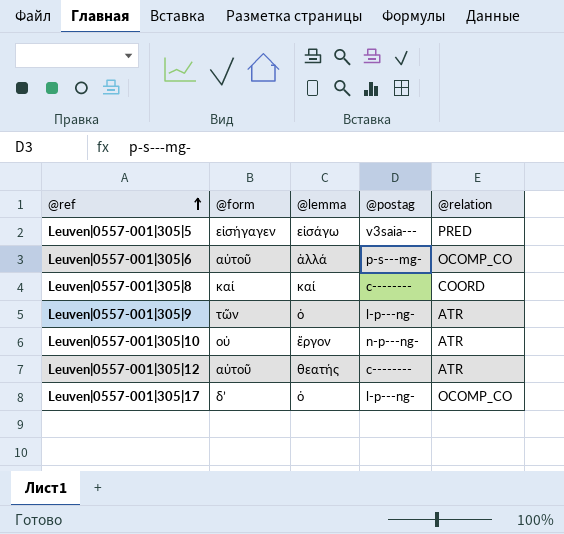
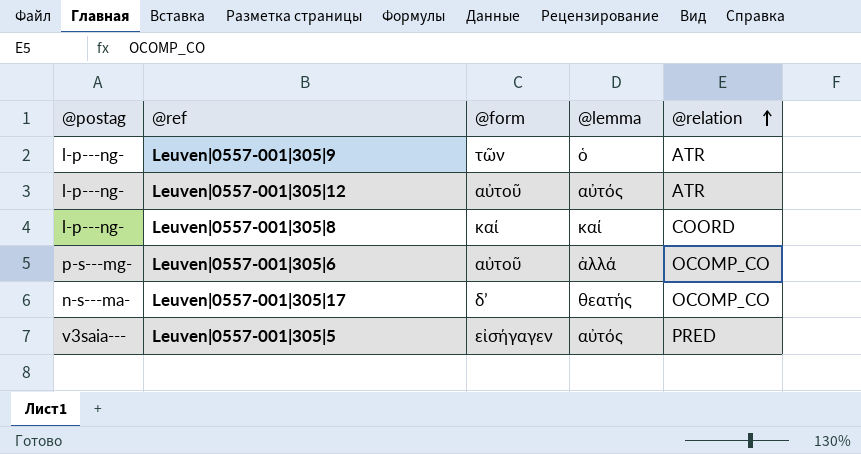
row order: @ref ascending -> @relation ascending
column @postag | position: 4 -> 1
row Leuven|0557-001|305|10: οὐ | ἔργον | n-p---ng- | ATR -> none
Leuven|0557-001|305|12 | @postag: c-------- -> l-p---ng-
Leuven|0557-001|305|12 | @lemma: θεατής -> αὐτός
Leuven|0557-001|305|8 | @postag: c-------- -> l-p---ng-
Leuven|0557-001|305|17 | @postag: l-p---ng- -> n-s---ma-
Leuven|0557-001|305|17 | @lemma: ὁ -> θεατής
Leuven|0557-001|305|5 | @lemma: εἰσάγω -> αὐτός

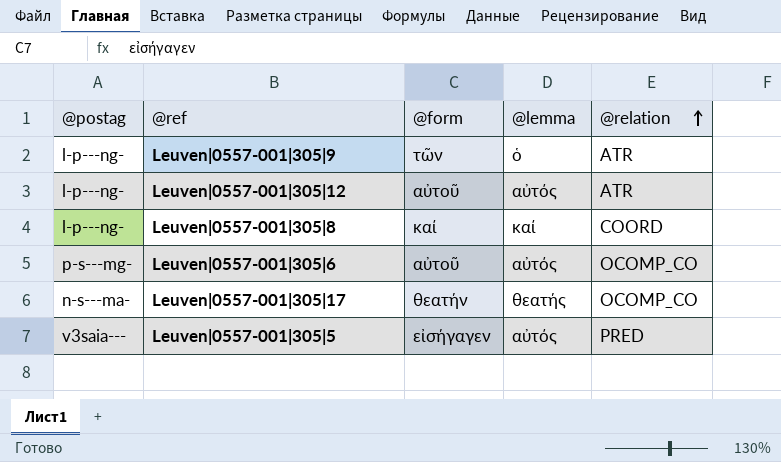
Leuven|0557-001|305|6 | @lemma: ἀλλά -> αὐτός
Leuven|0557-001|305|17 | @form: δʼ -> θεατήν

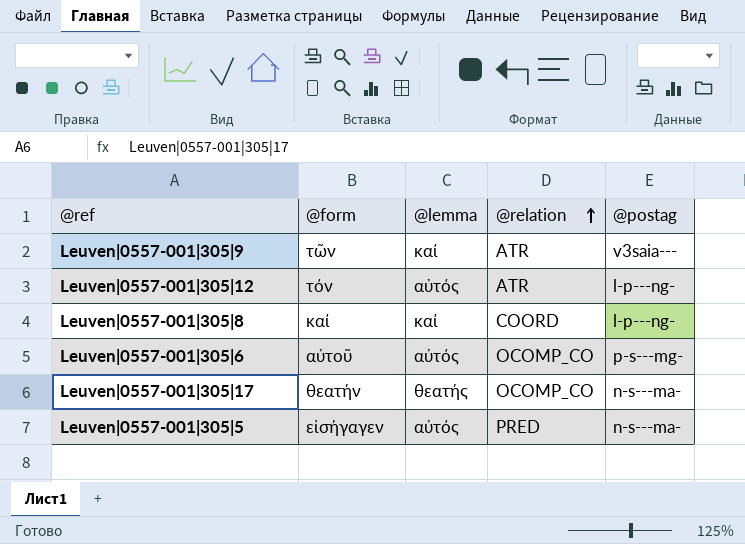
column @postag | position: 1 -> 5
Leuven|0557-001|305|9 | @lemma: ὁ -> καί
Leuven|0557-001|305|9 | @postag: l-p---ng- -> v3saia---
Leuven|0557-001|305|12 | @form: αὐτοῦ -> τόν
Leuven|0557-001|305|5 | @postag: v3saia--- -> n-s---ma-

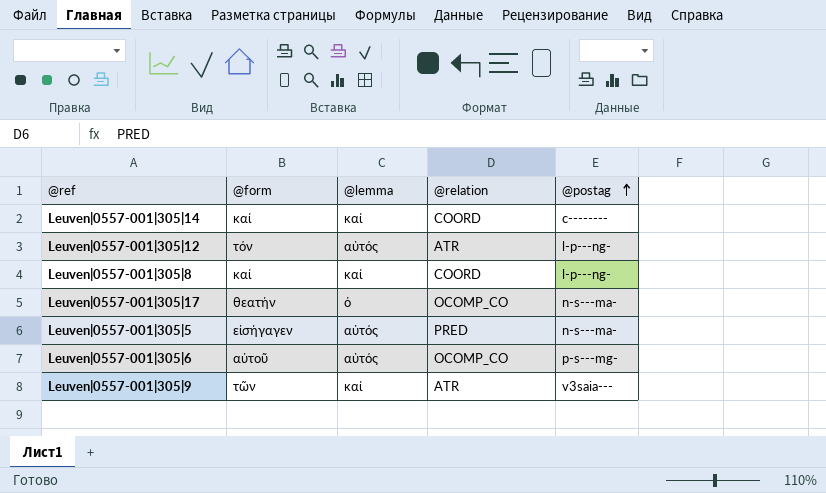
row order: @relation ascending -> @postag ascending
row Leuven|0557-001|305|14: none -> καί | καί | COORD | c--------
Leuven|0557-001|305|17 | @lemma: θεατής -> ὁ

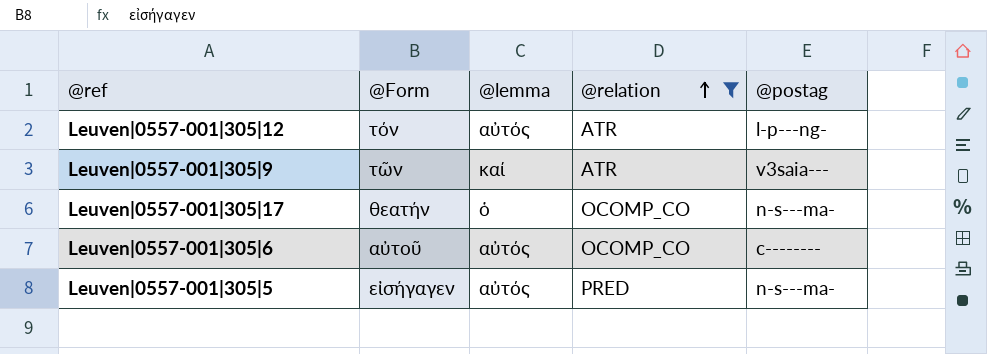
filter: none -> @relation != COORD
row order: @postag ascending -> @relation ascending
column name: @form -> @Form
Leuven|0557-001|305|6 | @postag: p-s---mg- -> c--------

